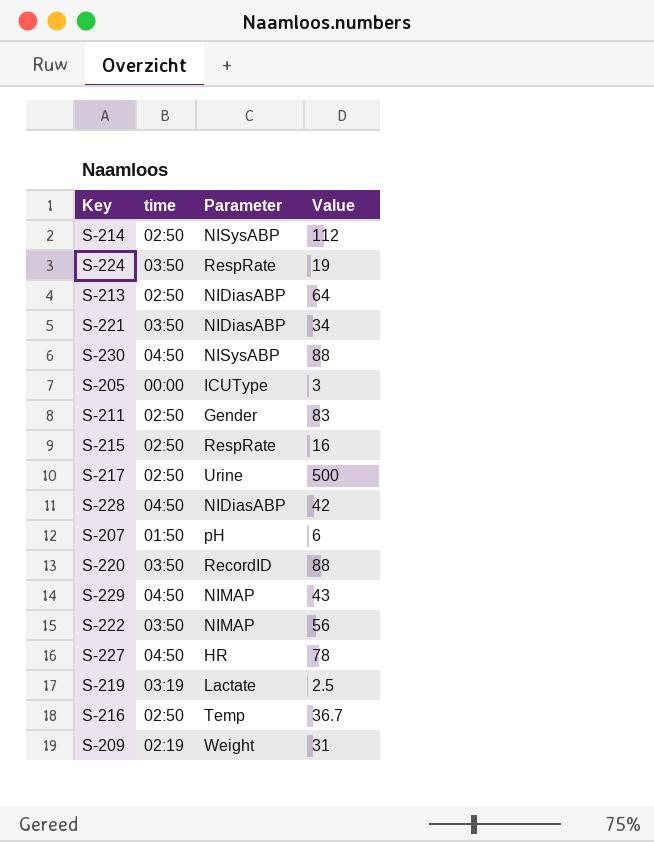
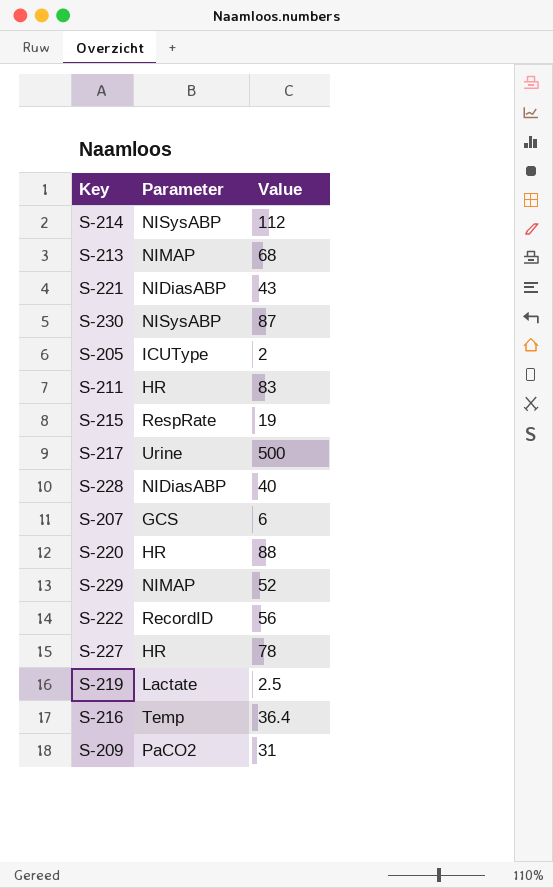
column time | position: 2 -> none
row S-224: 03:50 | RespRate | 19 -> none
S-213 | Parameter: NIDiasABP -> NIMAP
S-213 | Value: 64 -> 68
S-221 | Value: 34 -> 43
S-230 | Value: 88 -> 87
S-205 | Value: 3 -> 2
S-211 | Parameter: Gender -> HR
S-215 | Value: 16 -> 19
S-228 | Value: 42 -> 40
S-207 | Parameter: pH -> GCS
S-220 | Parameter: RecordID -> HR
S-229 | Value: 43 -> 52
S-222 | Parameter: NIMAP -> RecordID
S-216 | Value: 36.7 -> 36.4
S-209 | Parameter: Weight -> PaCO2

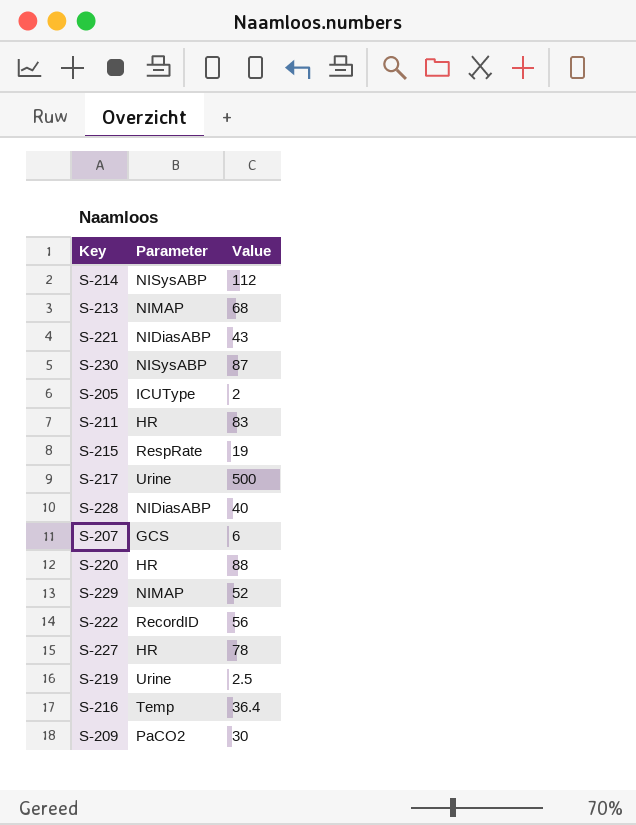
S-219 | Parameter: Lactate -> Urine
S-209 | Value: 31 -> 30

